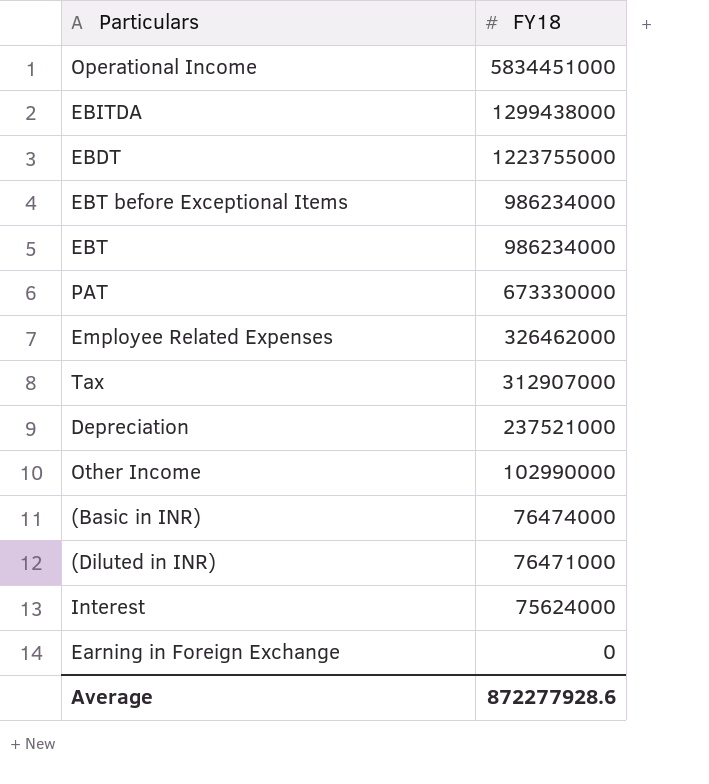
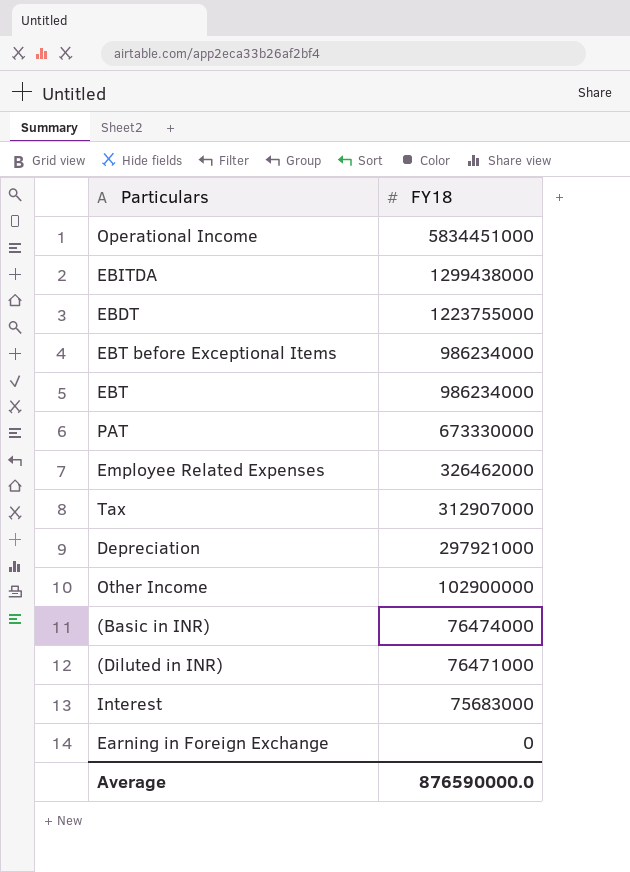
Depreciation | FY18: 237521000 -> 297921000
Other Income | FY18: 102990000 -> 102900000
Interest | FY18: 75624000 -> 75683000
Average | FY18: 872277928.6 -> 876590000.0

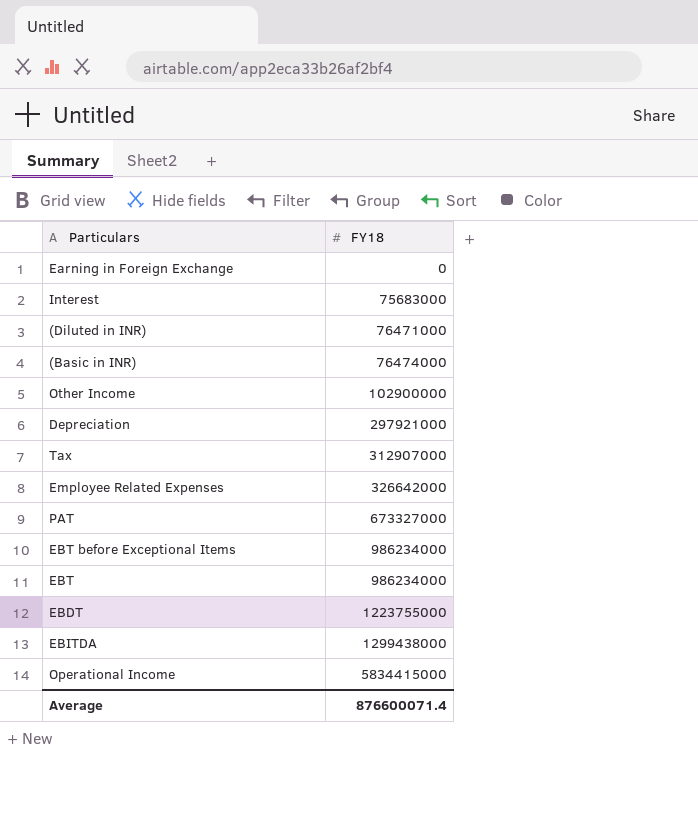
row order: FY18 descending -> FY18 ascending
Employee Related Expenses | FY18: 326462000 -> 326642000
PAT | FY18: 673330000 -> 673327000
Operational Income | FY18: 5834451000 -> 5834415000
Average | FY18: 876590000.0 -> 876600071.4

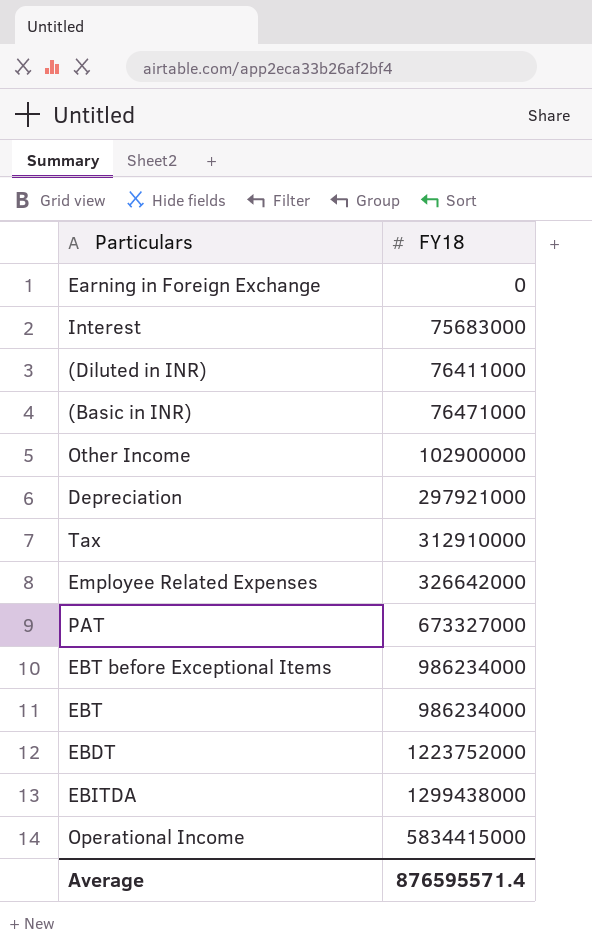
(Diluted in INR) | FY18: 76471000 -> 76411000
(Basic in INR) | FY18: 76474000 -> 76471000
Tax | FY18: 312907000 -> 312910000
EBDT | FY18: 1223755000 -> 1223752000
Average | FY18: 876600071.4 -> 876595571.4

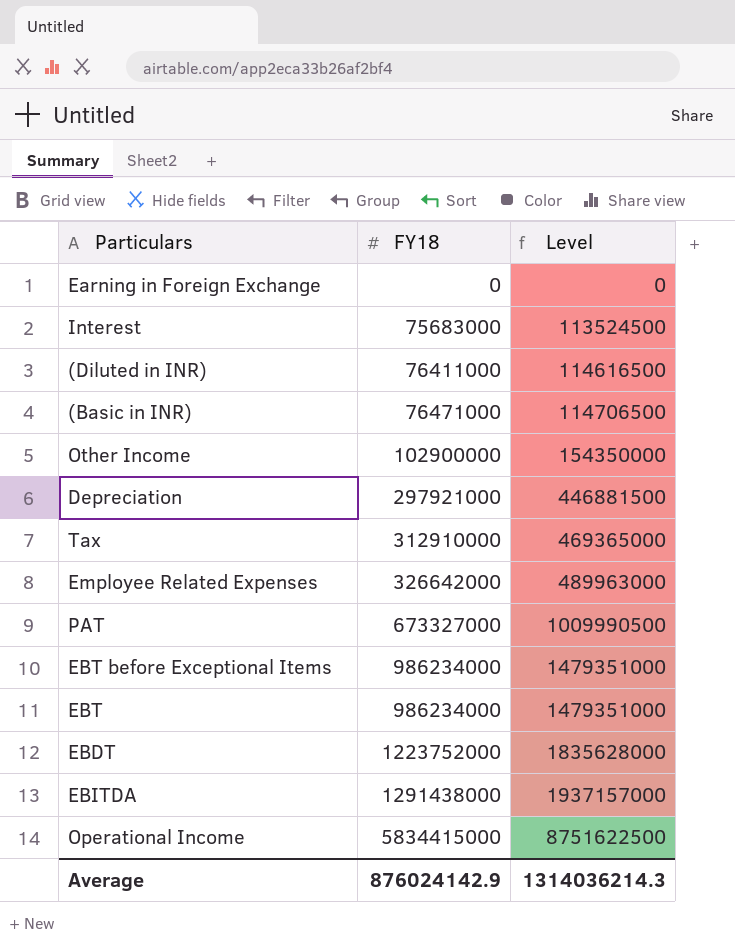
column Level | formula: none -> [FY18] * 1.5
EBITDA | FY18: 1299438000 -> 1291438000
Average | FY18: 876595571.4 -> 876024142.9

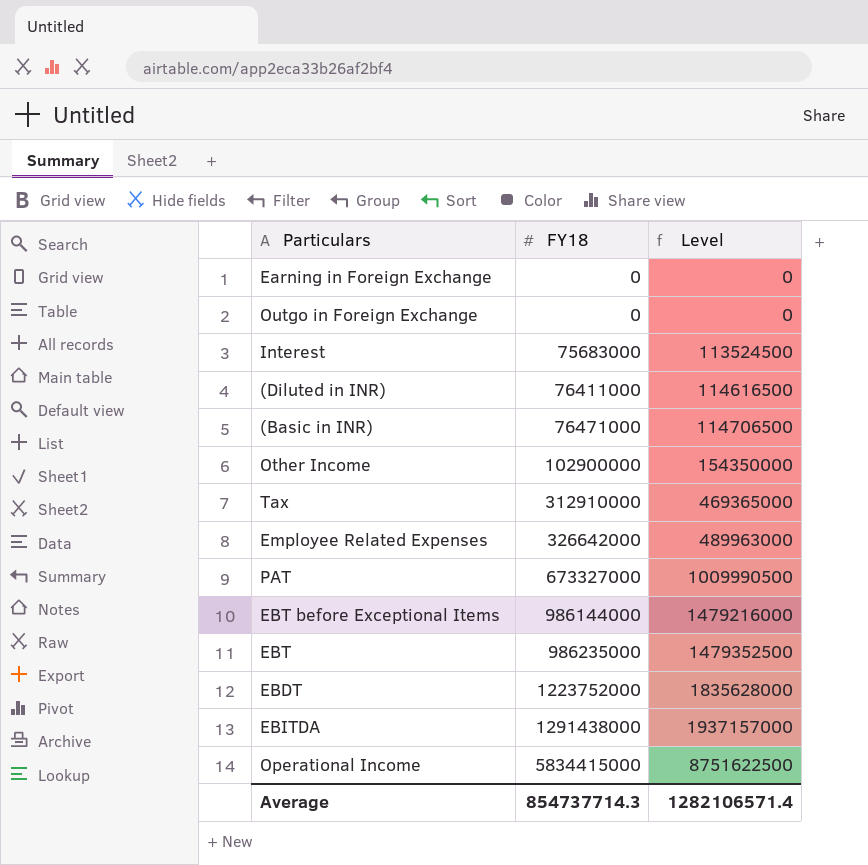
row Depreciation: 297921000 | 446881500 -> none
row Outgo in Foreign Exchange: none -> 0 | 0
EBT before Exceptional Items | FY18: 986234000 -> 986144000
EBT before Exceptional Items | Level: 1479351000 -> 1479216000
EBT | FY18: 986234000 -> 986235000
EBT | Level: 1479351000 -> 1479352500
Average | FY18: 876024142.9 -> 854737714.3
Average | Level: 1314036214.3 -> 1282106571.4

